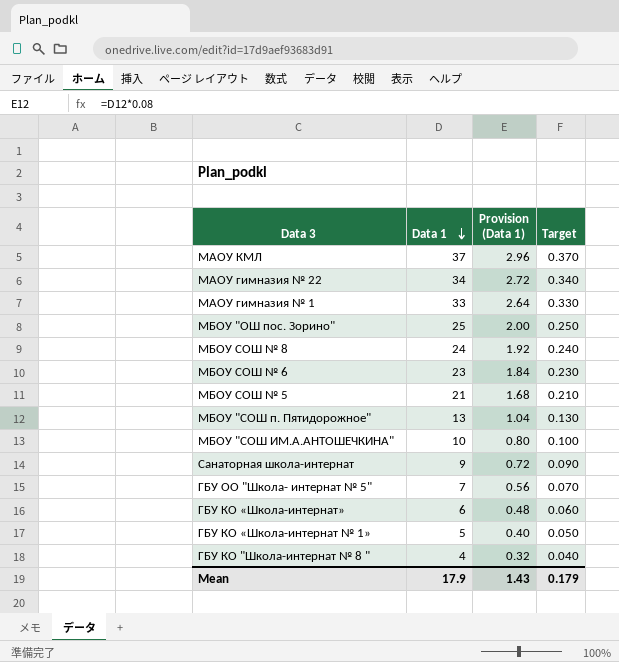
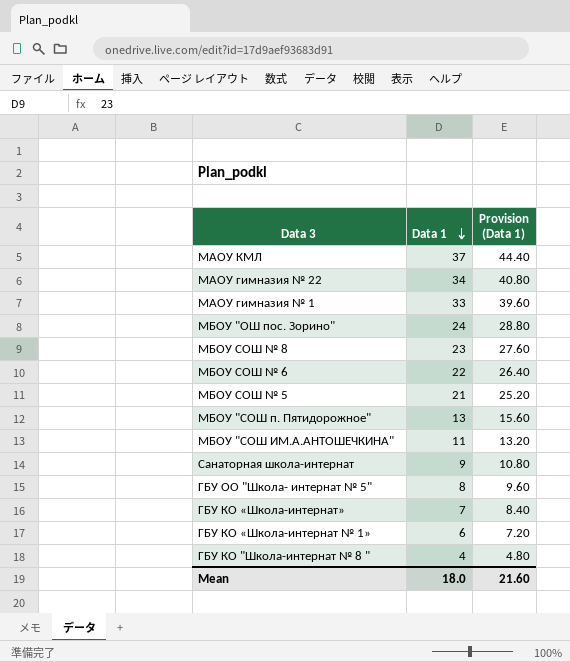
column Target | formula: [Data 1] * 0.01 -> none
column Provision (Data 1) | formula: [Data 1] * 0.08 -> [Data 1] * 1.2
МБОУ "ОШ пос. Зорино" | Data 1: 25 -> 24
МБОУ СОШ № 8 | Data 1: 24 -> 23
МБОУ СОШ № 6 | Data 1: 23 -> 22
МБОУ "СОШ ИМ.А.АНТОШЕЧКИНА" | Data 1: 10 -> 11
ГБУ ОО "Школа- интернат № 5" | Data 1: 7 -> 8
ГБУ КО «Школа-интернат» | Data 1: 6 -> 7
ГБУ КО «Школа-интернат № 1» | Data 1: 5 -> 6
Mean | Data 1: 17.9 -> 18.0
Mean | Provision (Data 1): 1.43 -> 21.60

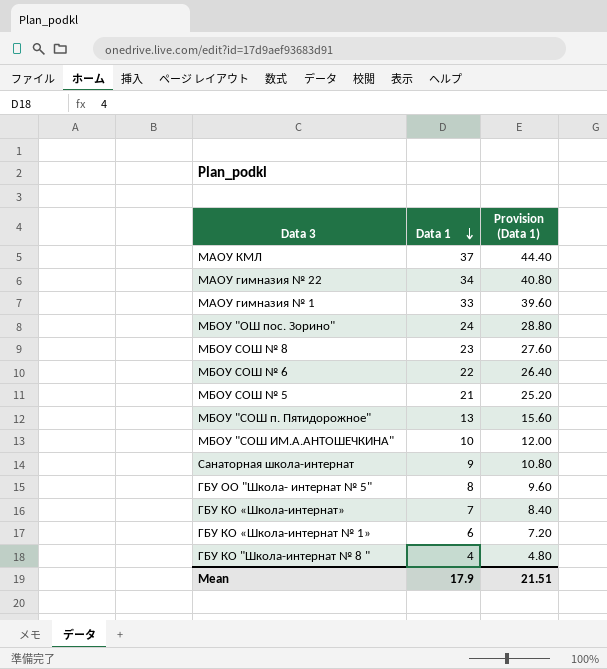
МБОУ "СОШ ИМ.А.АНТОШЕЧКИНА" | Data 1: 11 -> 10
МБОУ "СОШ ИМ.А.АНТОШЕЧКИНА" | Provision (Data 1): 13.20 -> 12.00
Mean | Data 1: 18.0 -> 17.9
Mean | Provision (Data 1): 21.60 -> 21.51

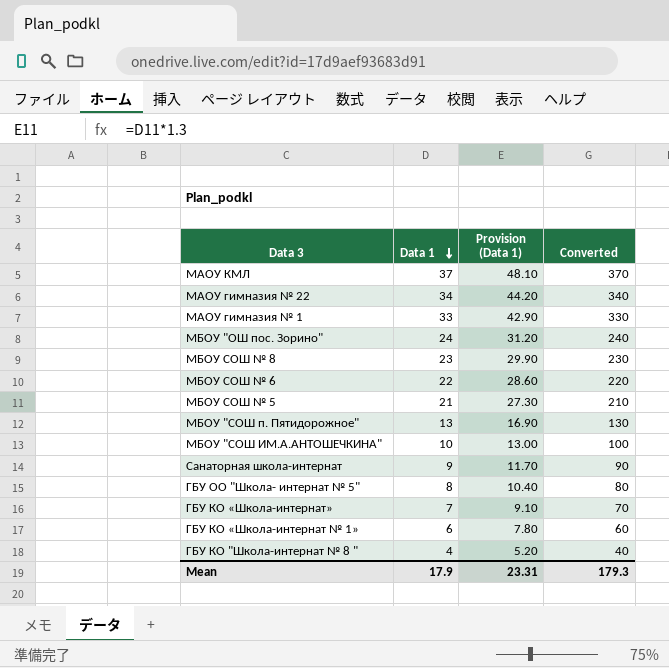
column Provision (Data 1) | formula: [Data 1] * 1.2 -> [Data 1] * 1.3
column Converted | formula: none -> [Data 1] * 10
Mean | Provision (Data 1): 21.51 -> 23.31

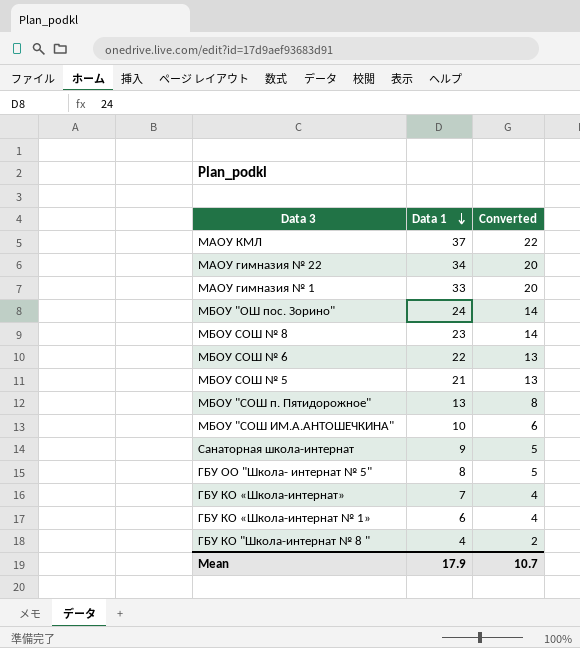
column Provision (Data 1) | formula: [Data 1] * 1.3 -> none
column Converted | formula: [Data 1] * 10 -> [Data 1] * 0.6
Mean | Converted: 179.3 -> 10.7

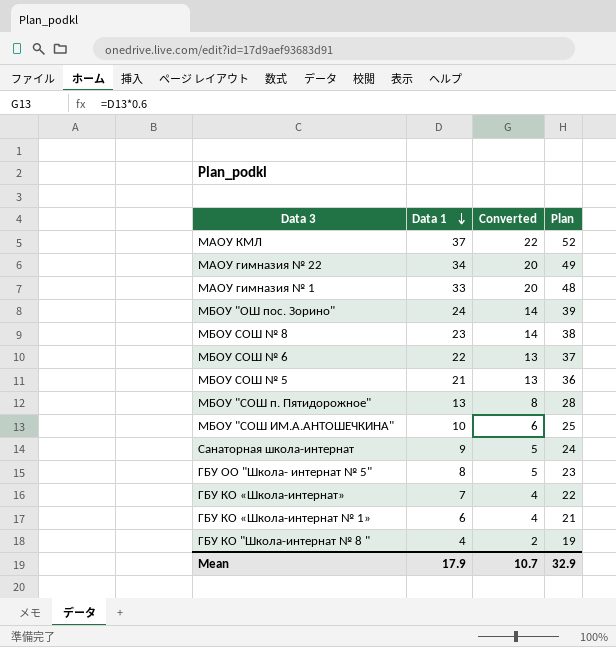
column Plan | formula: none -> [Data 1] + 15

